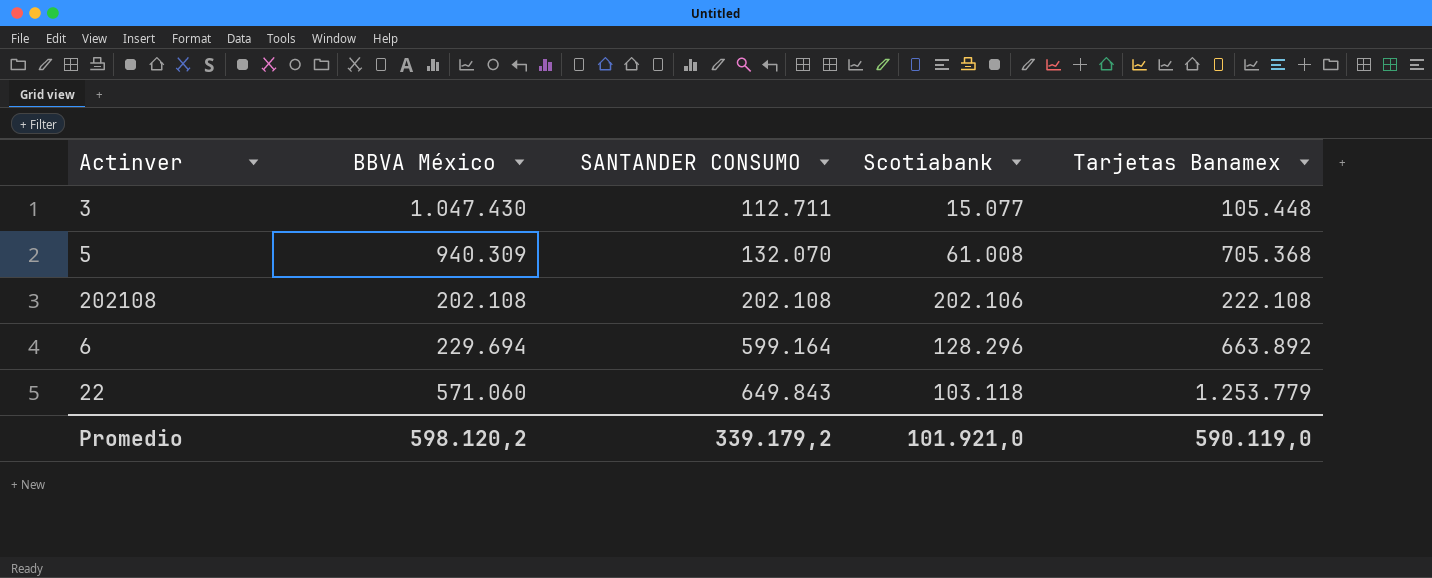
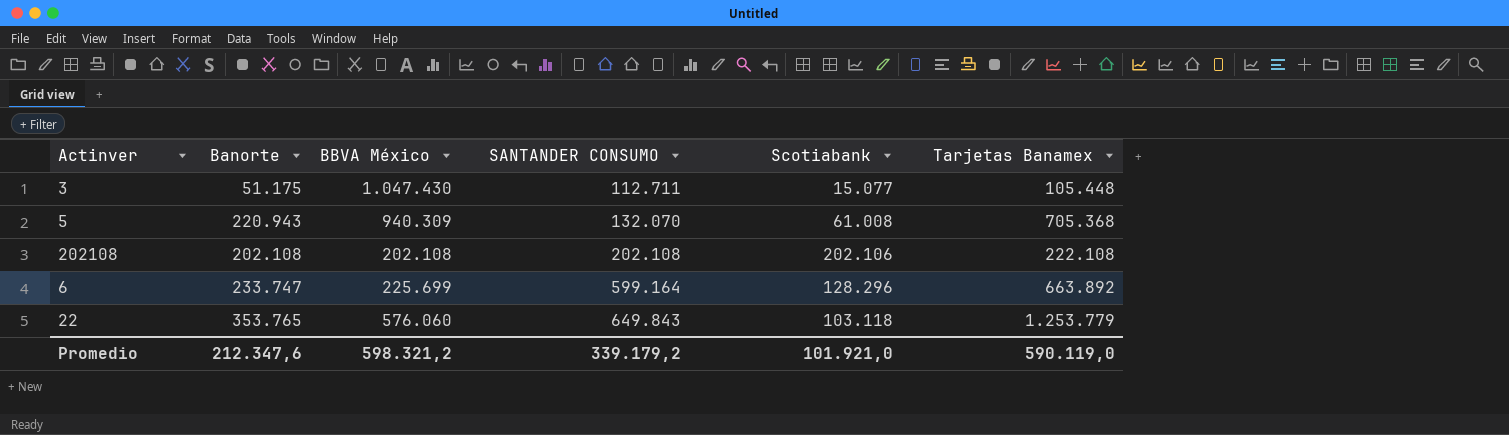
column Banorte | position: none -> 2
6 | BBVA México: 229.694 -> 225.699
22 | BBVA México: 571.060 -> 576.060
Promedio | BBVA México: 598.120,2 -> 598.321,2

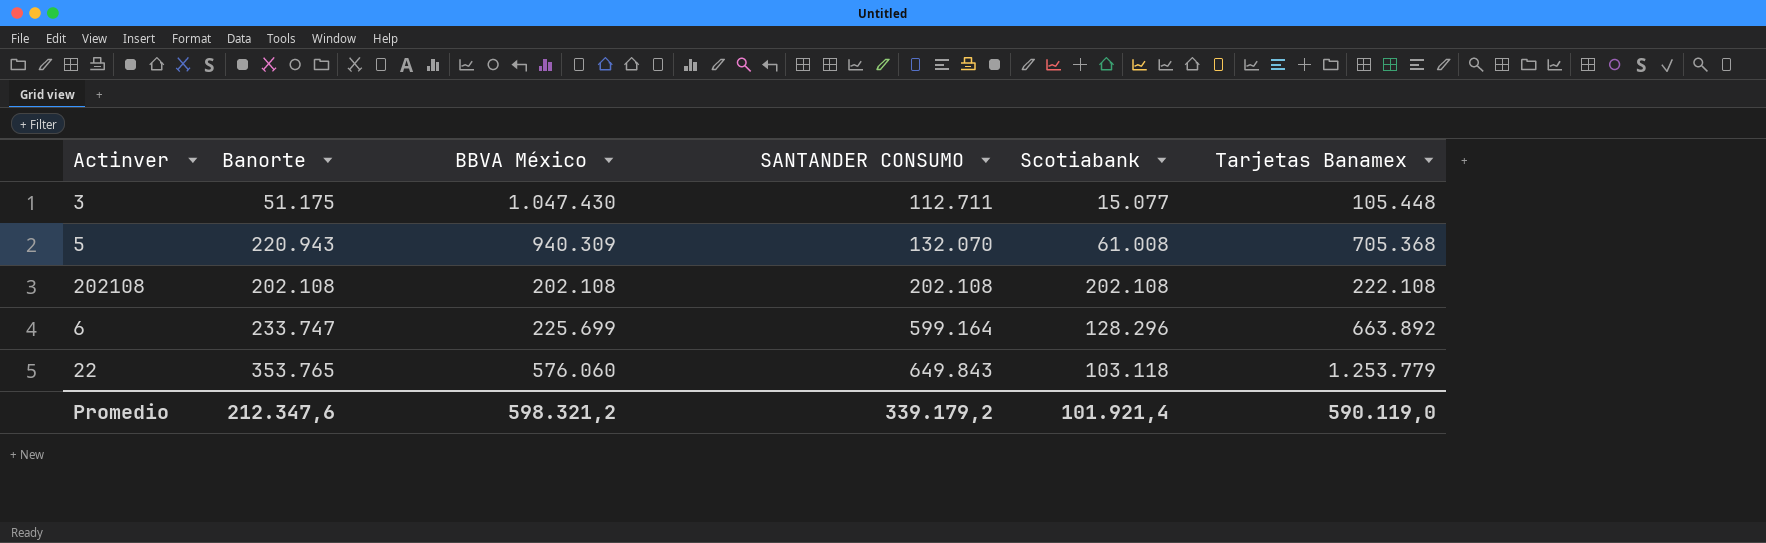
202108 | Scotiabank: 202.106 -> 202.108
Promedio | Scotiabank: 101.921,0 -> 101.921,4

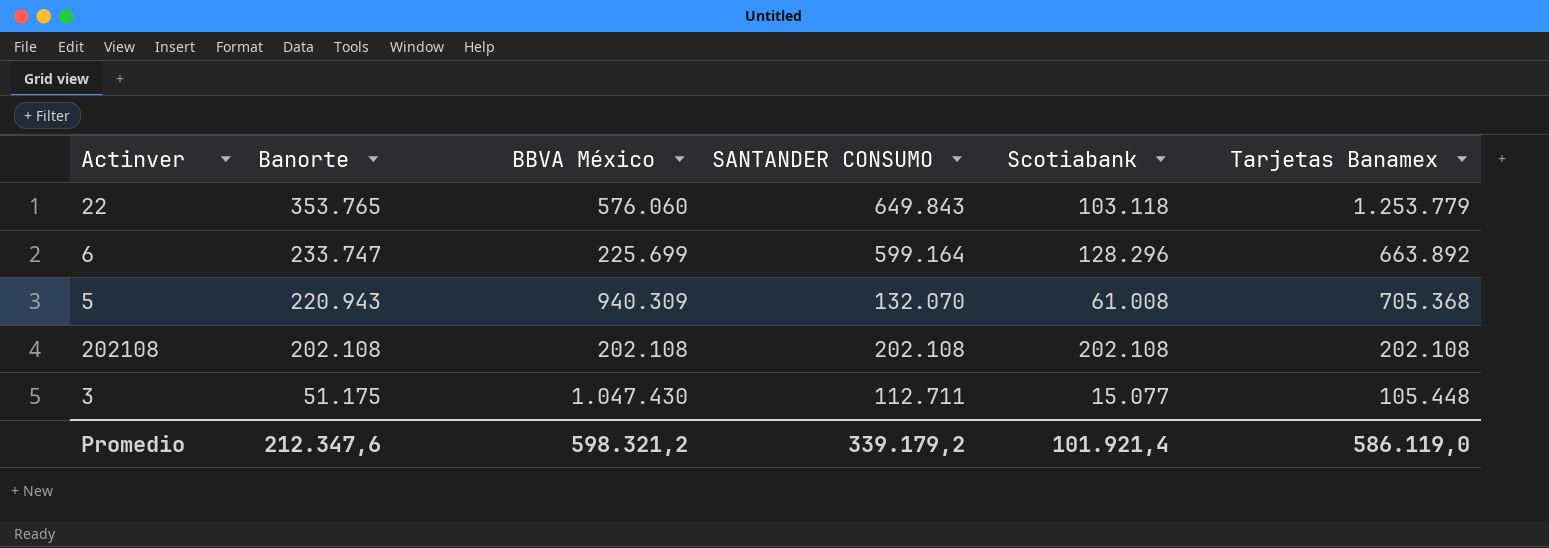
row order: SANTANDER CONSUMO ascending -> Banorte descending
202108 | Tarjetas Banamex: 222.108 -> 202.108
Promedio | Tarjetas Banamex: 590.119,0 -> 586.119,0

